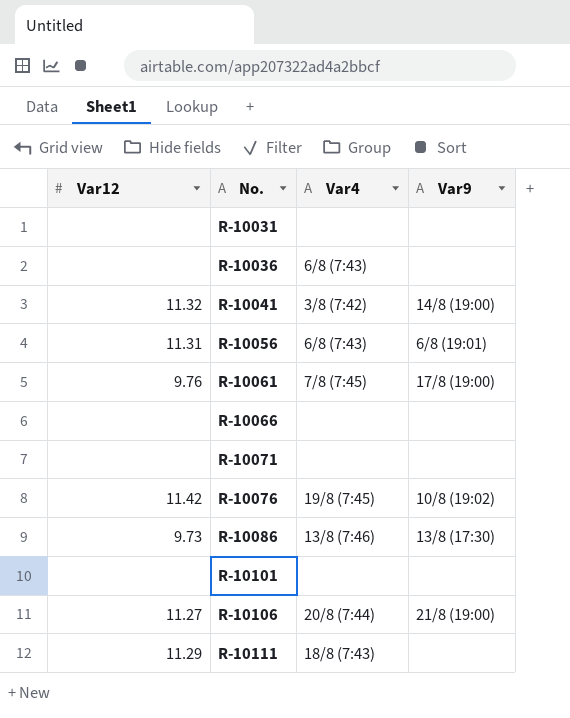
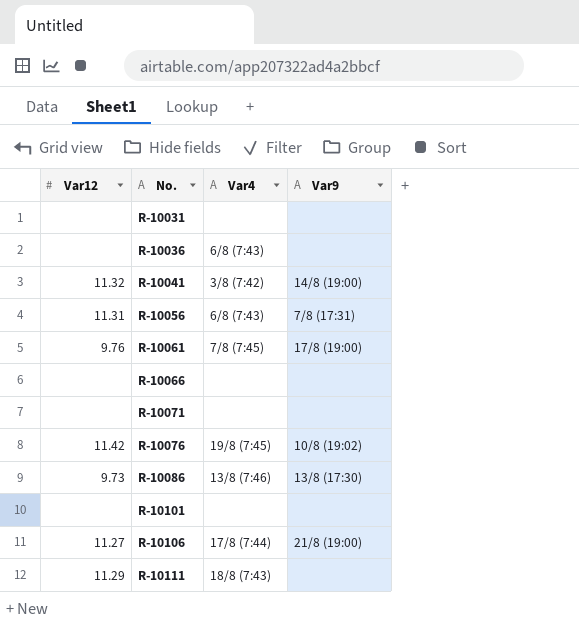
R-10056 | Var9: 6/8 (19:01) -> 7/8 (17:31)
R-10106 | Var4: 20/8 (7:44) -> 17/8 (7:44)

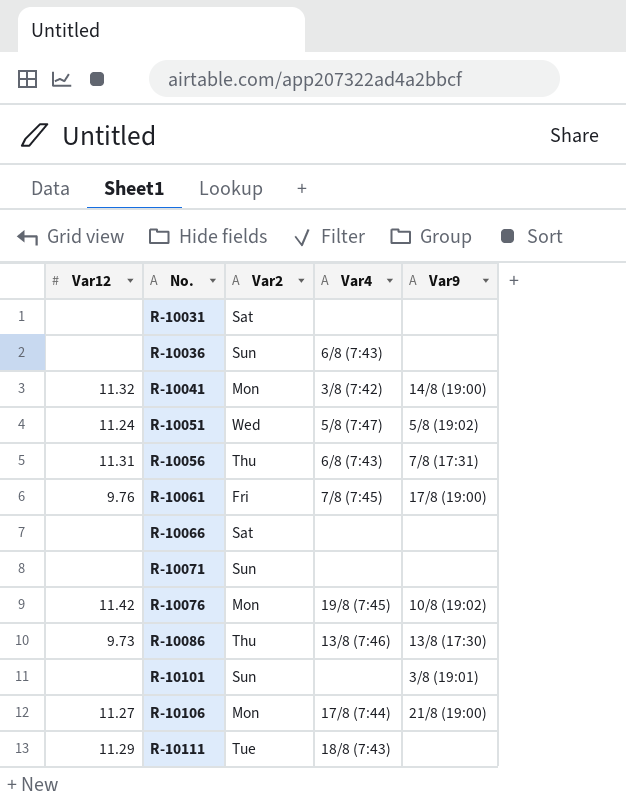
column Var2 | position: none -> 3
row R-10051: none -> 11.24 | Wed | 5/8 (7:47) | 5/8 (19:02)
R-10101 | Var9: none -> 3/8 (19:01)

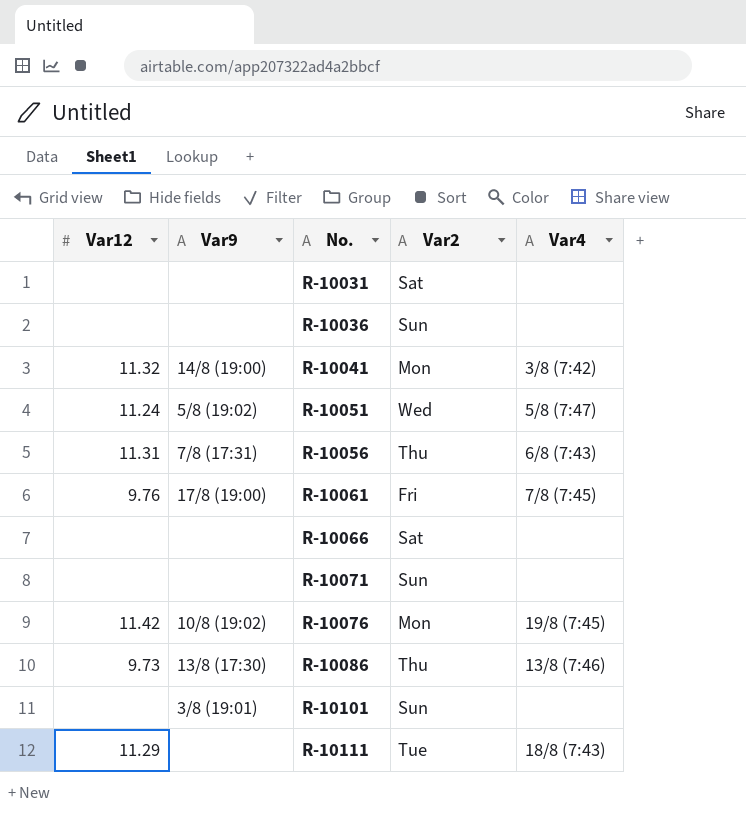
column Var9 | position: 5 -> 2
row R-10106: 11.27 | Mon | 17/8 (7:44) | 21/8 (19:00) -> none
R-10036 | Var4: 6/8 (7:43) -> none

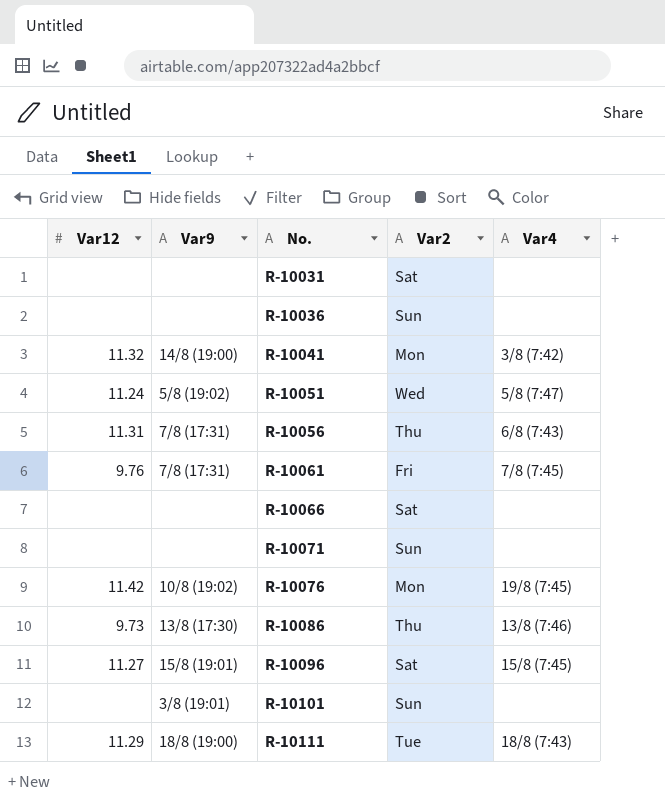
R-10061 | Var9: 17/8 (19:00) -> 7/8 (17:31)
row R-10096: none -> 11.27 | 15/8 (19:01) | Sat | 15/8 (7:45)
R-10111 | Var9: none -> 18/8 (19:00)

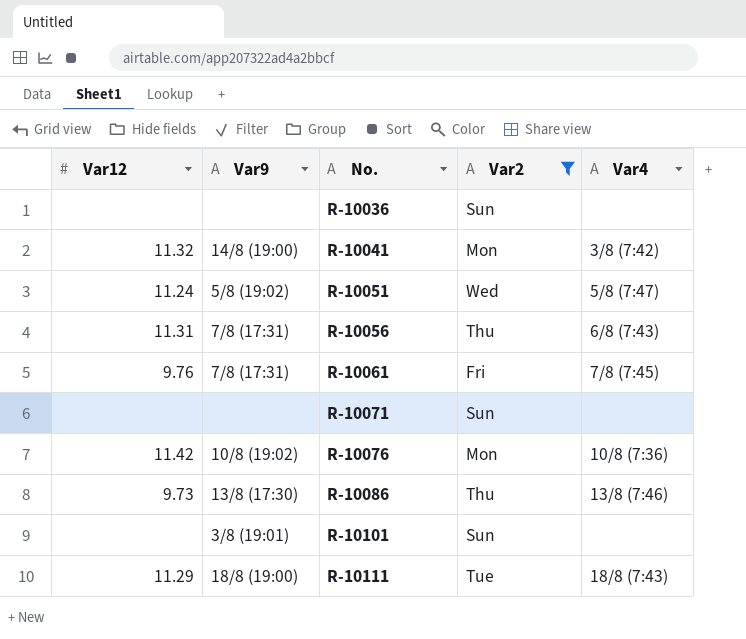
filter: none -> Var2 != Sat
R-10076 | Var4: 19/8 (7:45) -> 10/8 (7:36)

